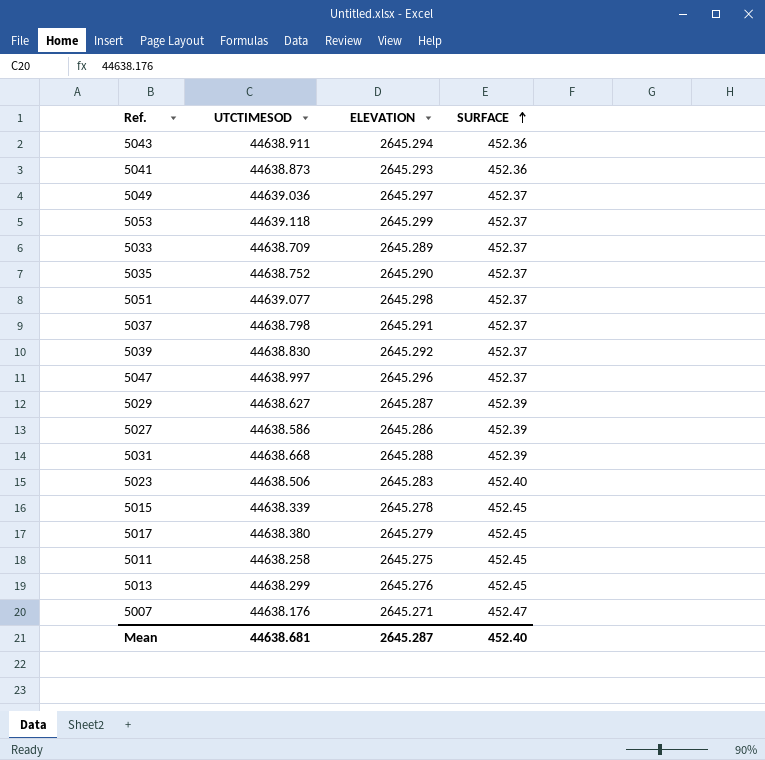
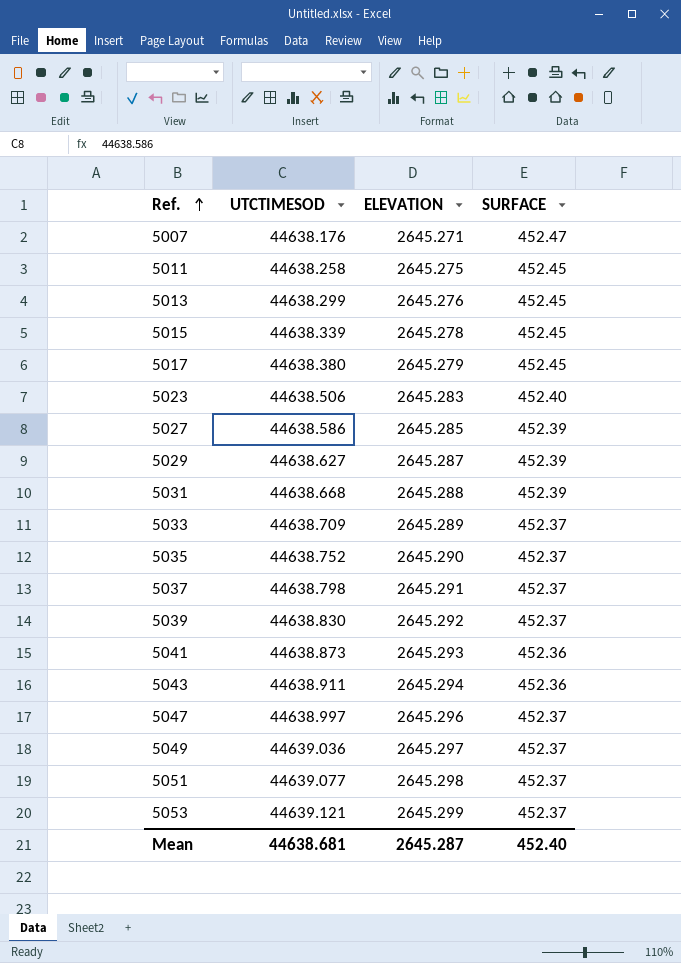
row order: SURFACE ascending -> Ref. ascending
5027 | ELEVATION: 2645.286 -> 2645.285
5053 | UTCTIMESOD: 44639.118 -> 44639.121

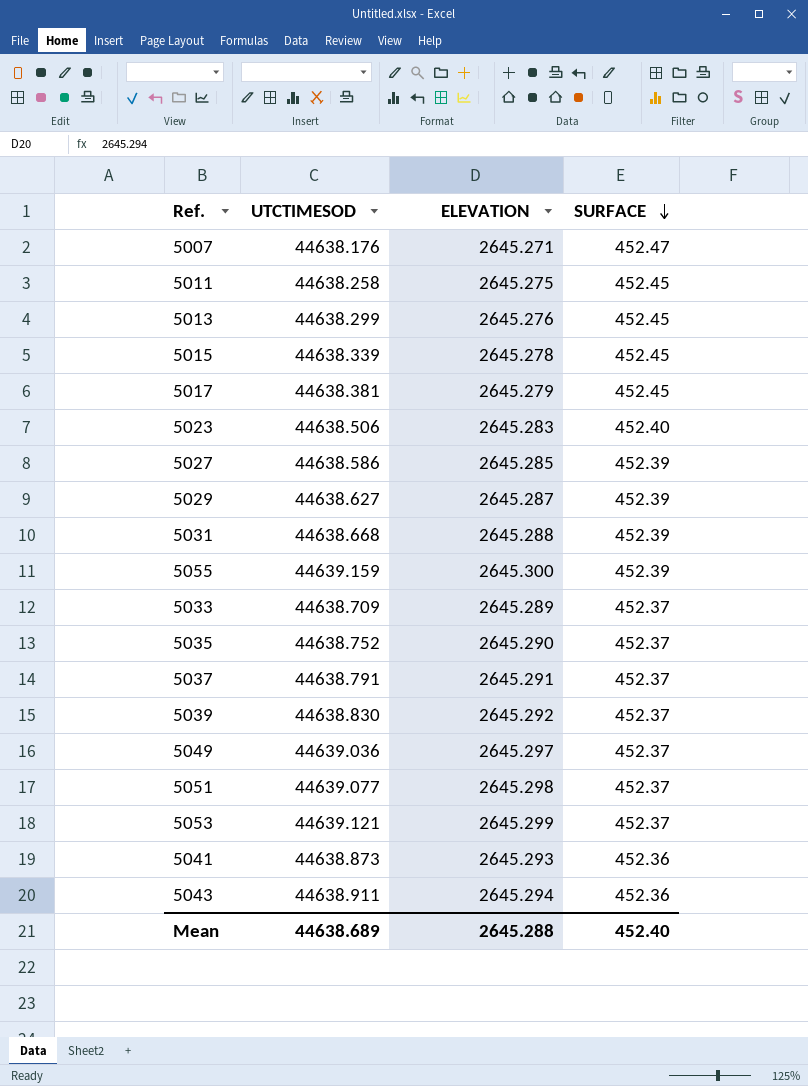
row order: Ref. ascending -> SURFACE descending
row 5047: 44638.997 | 2645.296 | 452.37 -> none
5017 | UTCTIMESOD: 44638.380 -> 44638.381
row 5055: none -> 44639.159 | 2645.300 | 452.39
5037 | UTCTIMESOD: 44638.798 -> 44638.791
Mean | UTCTIMESOD: 44638.681 -> 44638.689
Mean | ELEVATION: 2645.287 -> 2645.288

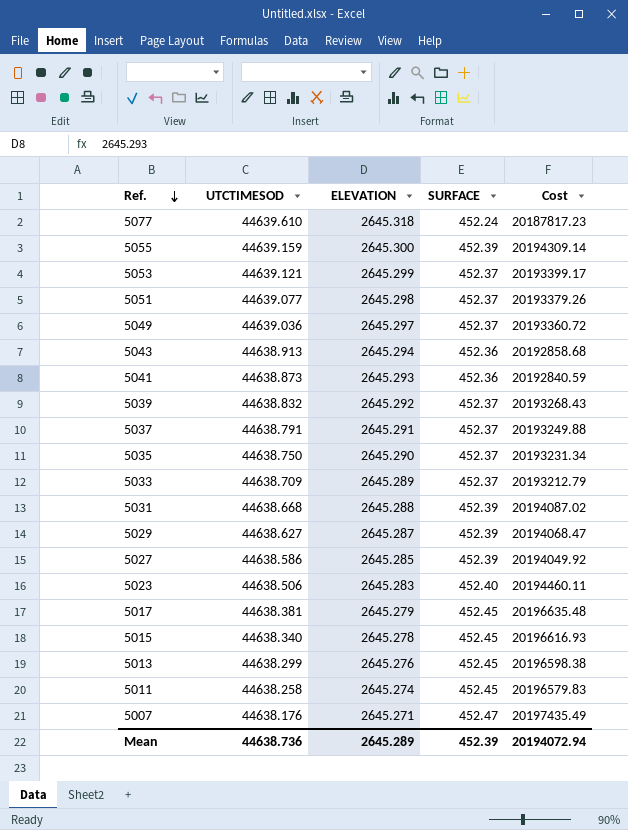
row order: SURFACE descending -> Ref. descending
column Cost | formula: none -> [UTCTIMESOD] * [SURFACE]
row 5077: none -> 44639.610 | 2645.318 | 452.24 | 20187817.23
5043 | UTCTIMESOD: 44638.911 -> 44638.913
5039 | UTCTIMESOD: 44638.830 -> 44638.832
5035 | UTCTIMESOD: 44638.752 -> 44638.750
5015 | UTCTIMESOD: 44638.339 -> 44638.340
5011 | ELEVATION: 2645.275 -> 2645.274
Mean | UTCTIMESOD: 44638.689 -> 44638.736
Mean | ELEVATION: 2645.288 -> 2645.289
Mean | SURFACE: 452.40 -> 452.39

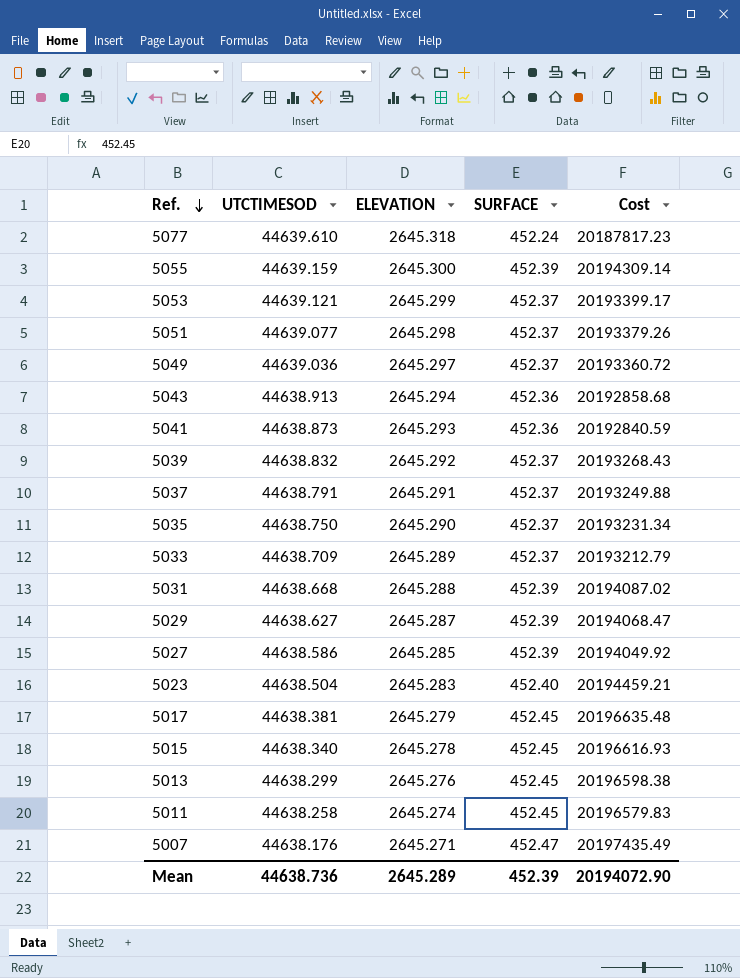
5023 | UTCTIMESOD: 44638.506 -> 44638.504
5023 | Cost: 20194460.11 -> 20194459.21
Mean | Cost: 20194072.94 -> 20194072.90

